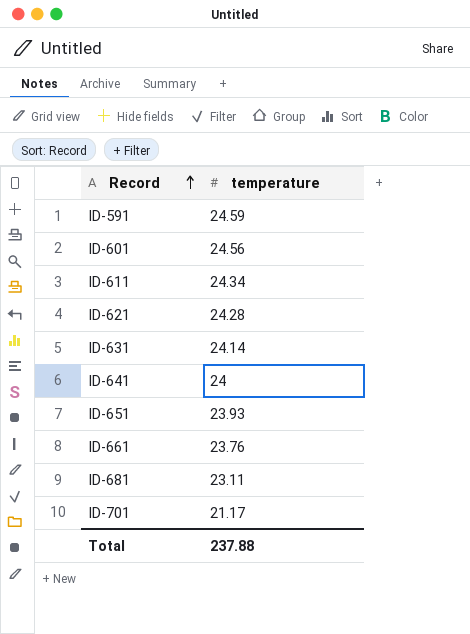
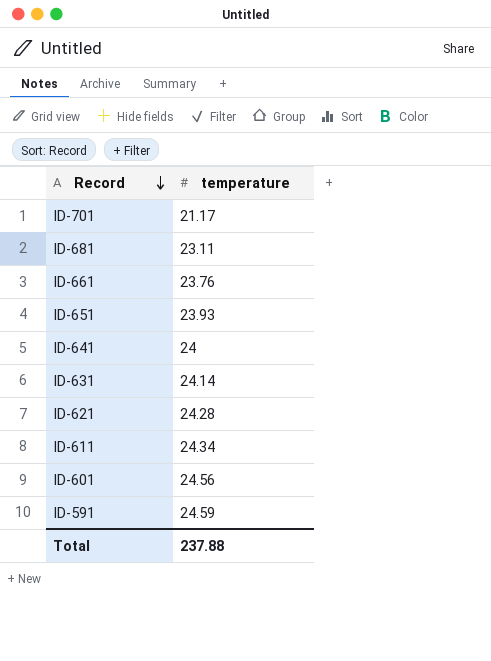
row order: Record ascending -> Record descending

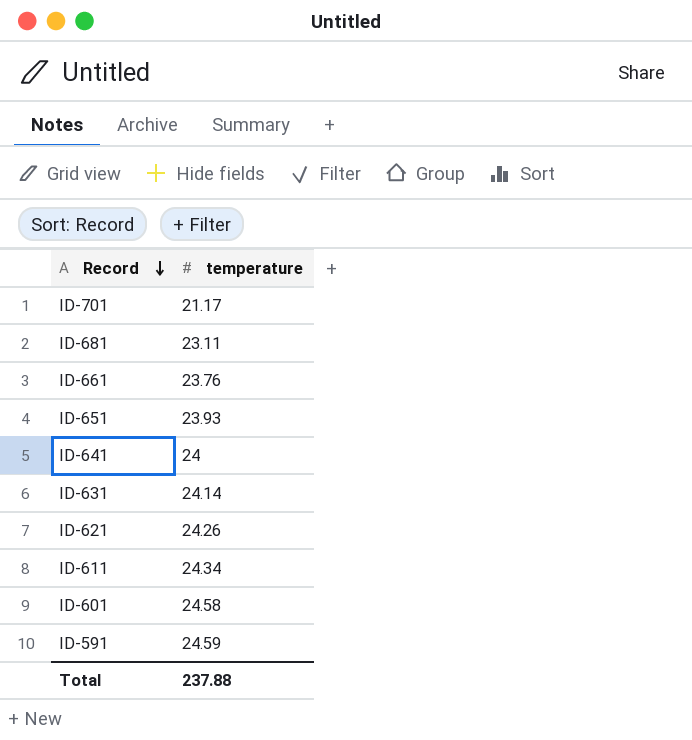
ID-621 | temperature: 24.28 -> 24.26
ID-601 | temperature: 24.56 -> 24.58

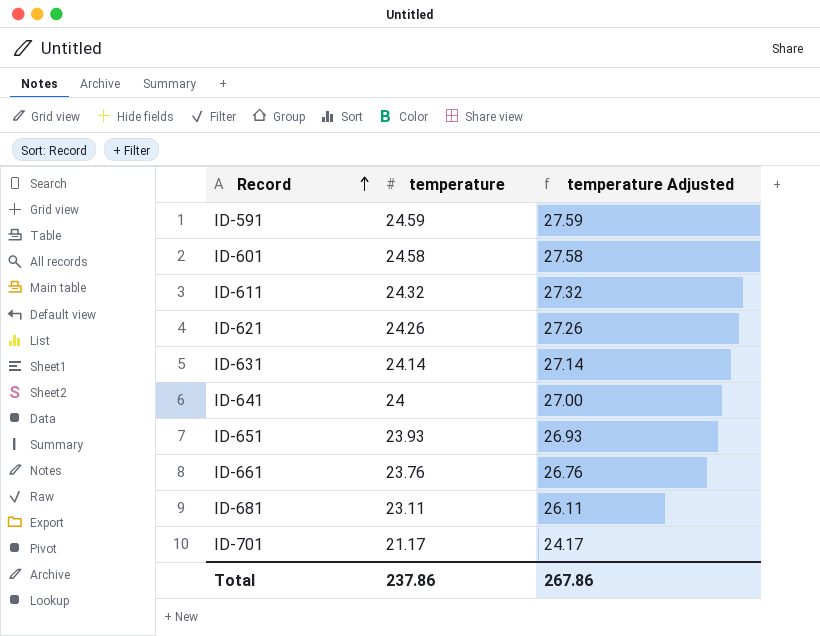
row order: Record descending -> Record ascending
column temperature Adjusted | formula: none -> [temperature] + 3
ID-611 | temperature: 24.34 -> 24.32
Total | temperature: 237.88 -> 237.86

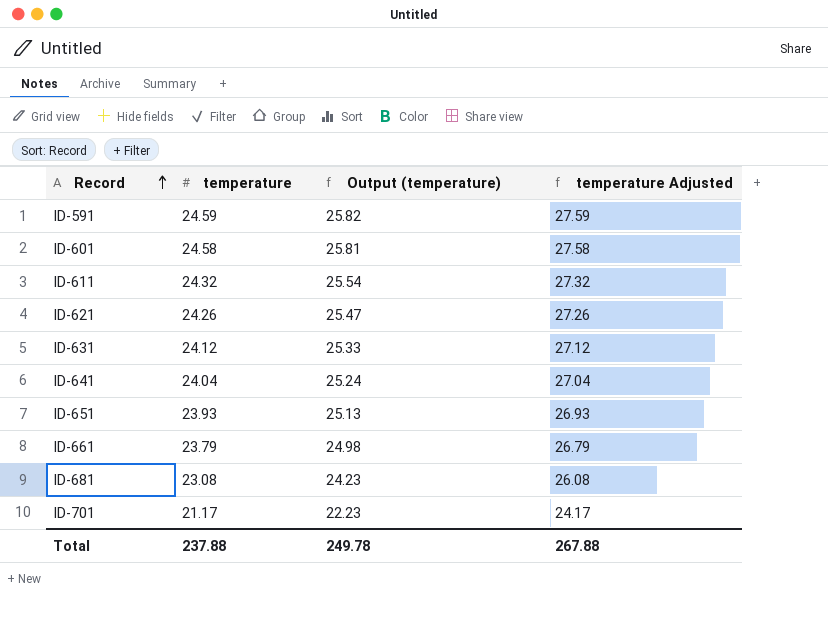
column Output (temperature) | formula: none -> [temperature] * 1.05
ID-631 | temperature: 24.14 -> 24.12
ID-631 | temperature Adjusted: 27.14 -> 27.12
ID-641 | temperature: 24 -> 24.04
ID-641 | temperature Adjusted: 27.00 -> 27.04
ID-661 | temperature: 23.76 -> 23.79
ID-661 | temperature Adjusted: 26.76 -> 26.79
ID-681 | temperature: 23.11 -> 23.08
ID-681 | temperature Adjusted: 26.11 -> 26.08
Total | temperature: 237.86 -> 237.88
Total | temperature Adjusted: 267.86 -> 267.88

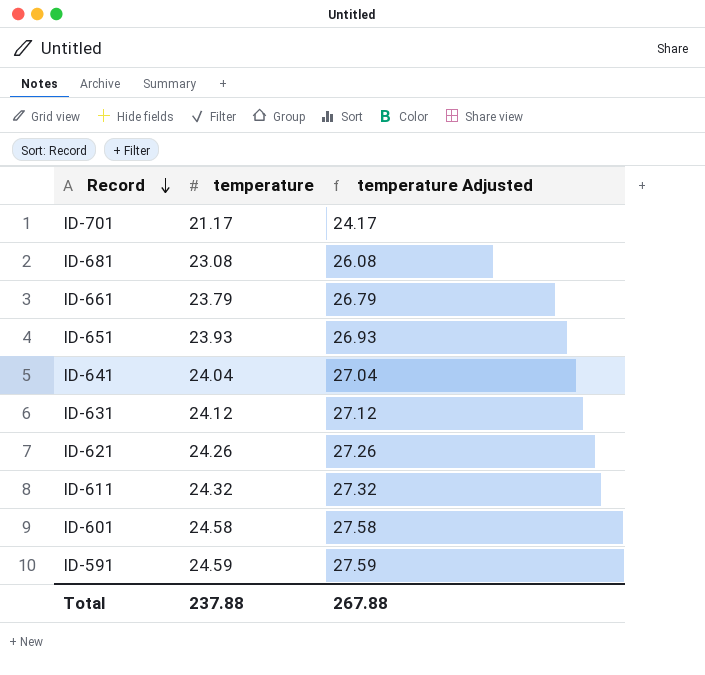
row order: Record ascending -> Record descending
column Output (temperature) | formula: [temperature] * 1.05 -> none

